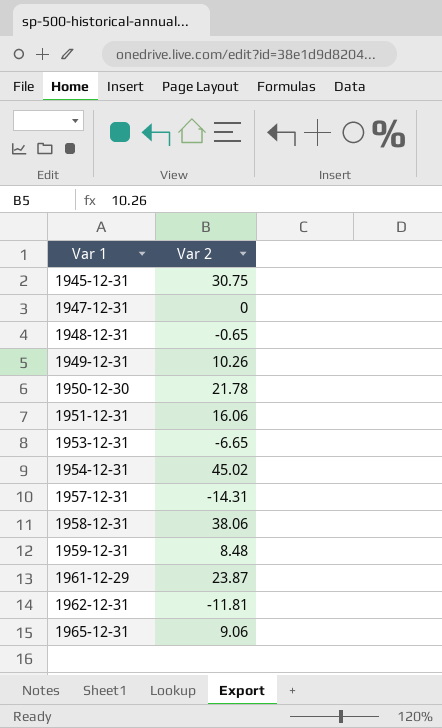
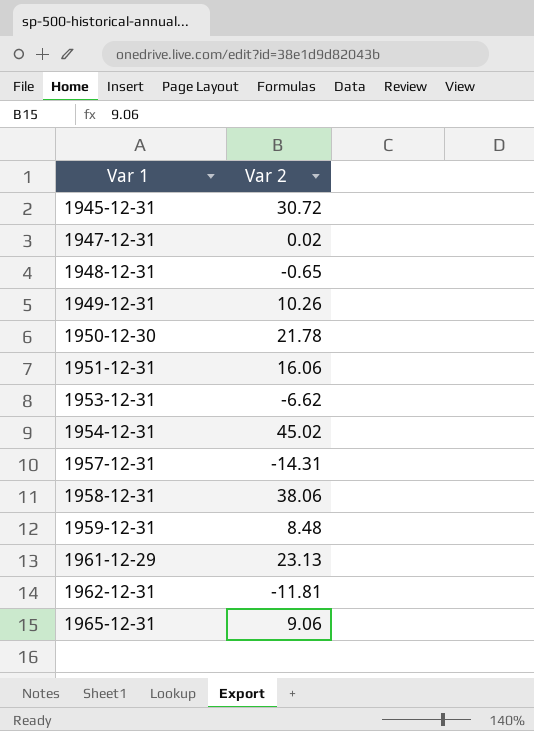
1945-12-31 | Var 2: 30.75 -> 30.72
1947-12-31 | Var 2: 0 -> 0.02
1953-12-31 | Var 2: -6.65 -> -6.62
1961-12-29 | Var 2: 23.87 -> 23.13

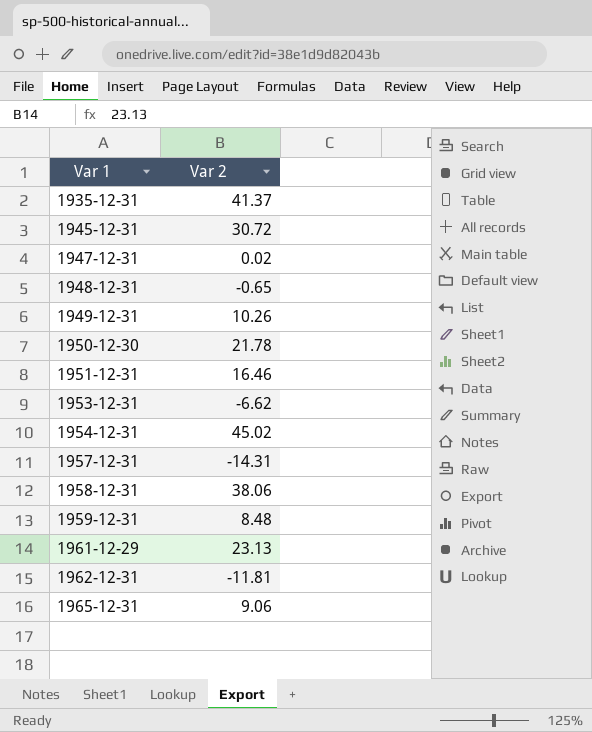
row 1935-12-31: none -> 41.37
1951-12-31 | Var 2: 16.06 -> 16.46

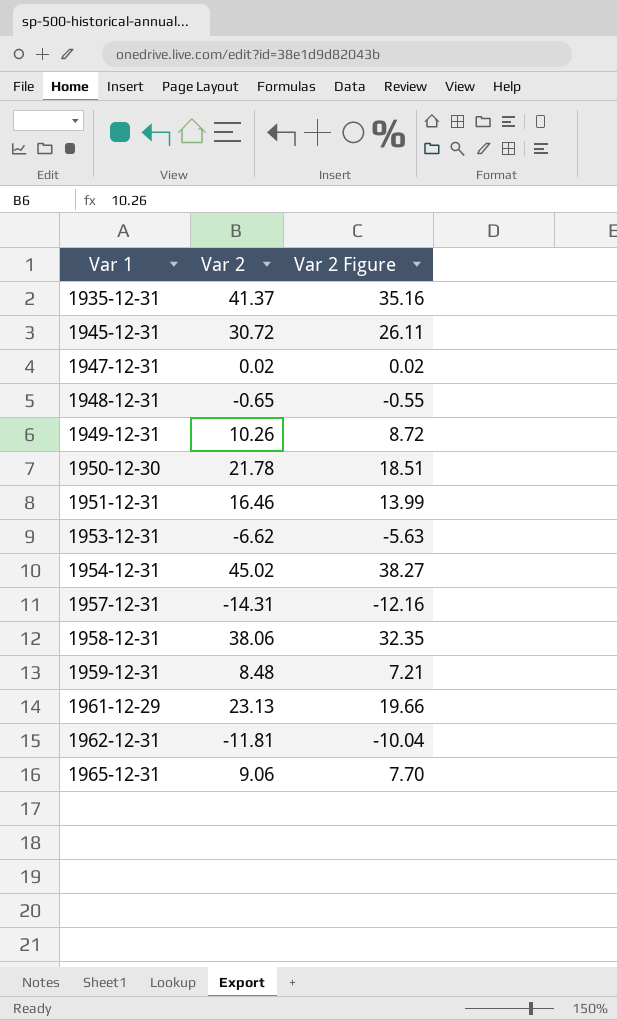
column Var 2 Figure | formula: none -> [Var 2] * 0.85

